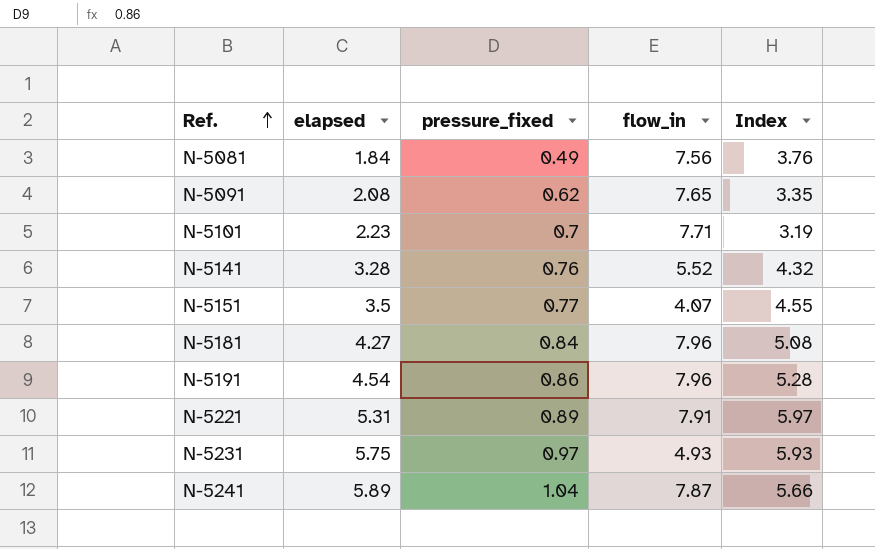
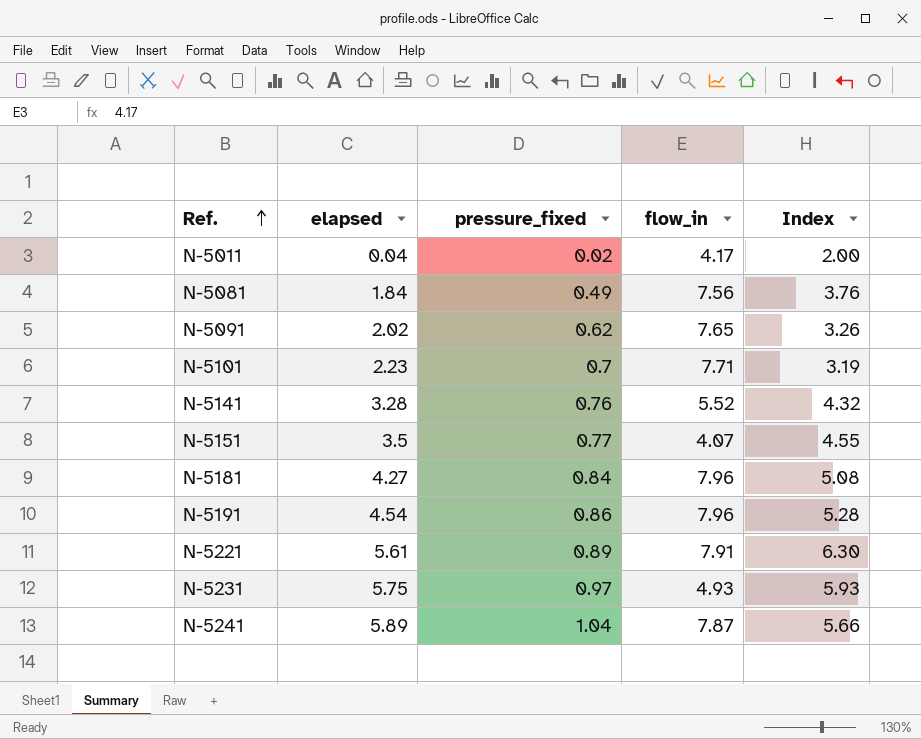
row N-5011: none -> 0.04 | 0.02 | 4.17 | 2.00
N-5091 | elapsed: 2.08 -> 2.02
N-5091 | Index: 3.35 -> 3.26
N-5221 | elapsed: 5.31 -> 5.61
N-5221 | Index: 5.97 -> 6.30

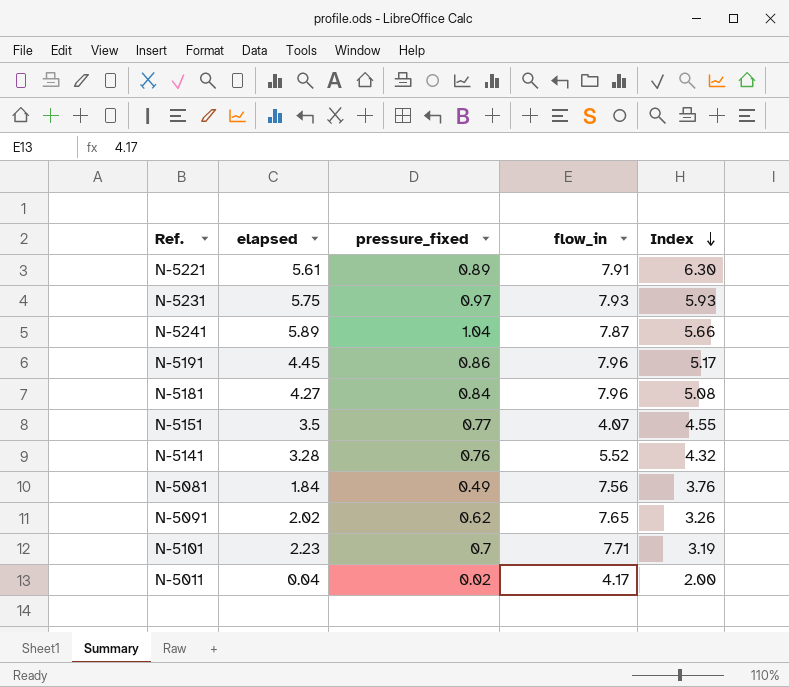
row order: Ref. ascending -> Index descending
N-5231 | flow_in: 4.93 -> 7.93
N-5191 | elapsed: 4.54 -> 4.45
N-5191 | Index: 5.28 -> 5.17

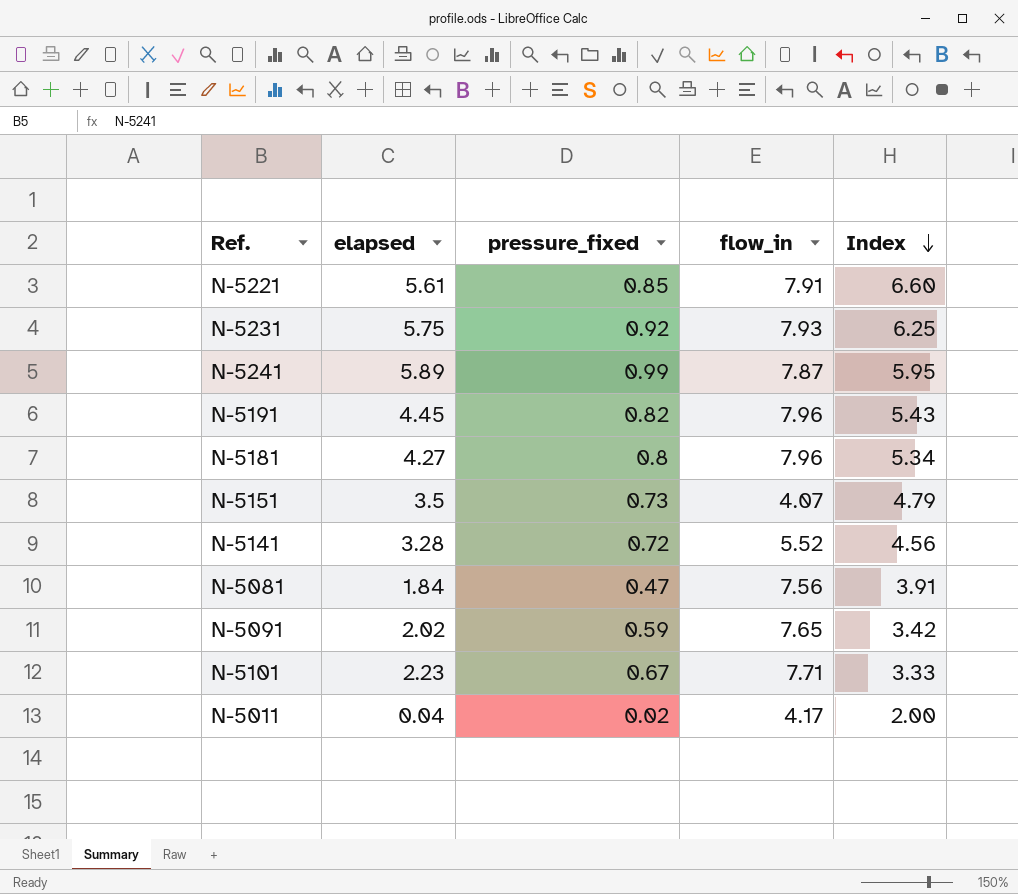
N-5221 | pressure_fixed: 0.89 -> 0.85
N-5221 | Index: 6.30 -> 6.60
N-5231 | pressure_fixed: 0.97 -> 0.92
N-5231 | Index: 5.93 -> 6.25
N-5241 | pressure_fixed: 1.04 -> 0.99
N-5241 | Index: 5.66 -> 5.95
N-5191 | pressure_fixed: 0.86 -> 0.82
N-5191 | Index: 5.17 -> 5.43
N-5181 | pressure_fixed: 0.84 -> 0.8
N-5181 | Index: 5.08 -> 5.34
N-5151 | pressure_fixed: 0.77 -> 0.73
N-5151 | Index: 4.55 -> 4.79
N-5141 | pressure_fixed: 0.76 -> 0.72
N-5141 | Index: 4.32 -> 4.56
N-5081 | pressure_fixed: 0.49 -> 0.47
N-5081 | Index: 3.76 -> 3.91
N-5091 | pressure_fixed: 0.62 -> 0.59
N-5091 | Index: 3.26 -> 3.42
N-5101 | pressure_fixed: 0.7 -> 0.67
N-5101 | Index: 3.19 -> 3.33

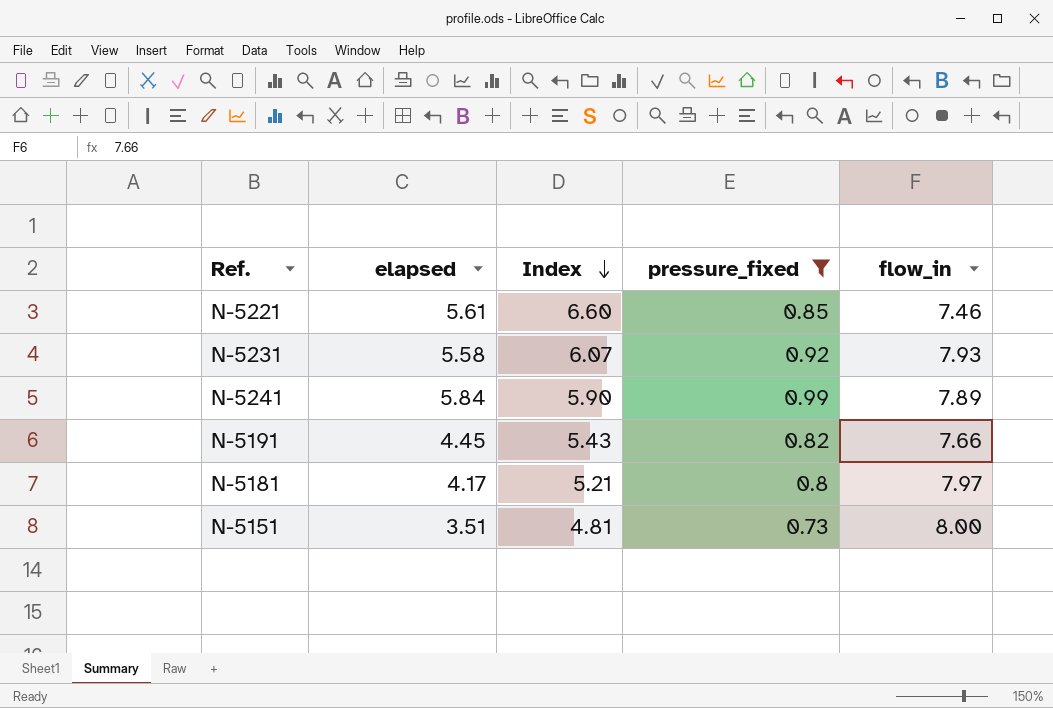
filter: none -> pressure_fixed >= 0.73
column Index | position: 5 -> 3
N-5221 | flow_in: 7.91 -> 7.46
N-5231 | elapsed: 5.75 -> 5.58
N-5231 | Index: 6.25 -> 6.07
N-5241 | elapsed: 5.89 -> 5.84
N-5241 | Index: 5.95 -> 5.90
N-5241 | flow_in: 7.87 -> 7.89
N-5191 | flow_in: 7.96 -> 7.66
N-5181 | elapsed: 4.27 -> 4.17
N-5181 | Index: 5.34 -> 5.21
N-5181 | flow_in: 7.96 -> 7.97
N-5151 | elapsed: 3.5 -> 3.51
N-5151 | Index: 4.79 -> 4.81
N-5151 | flow_in: 4.07 -> 8.00

